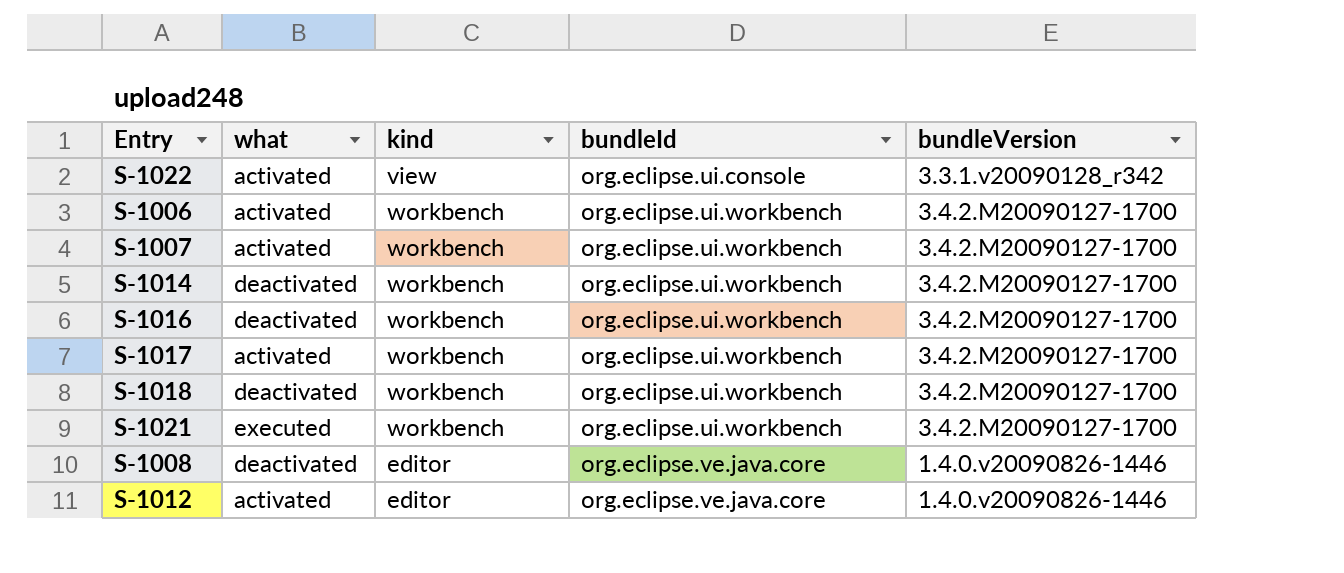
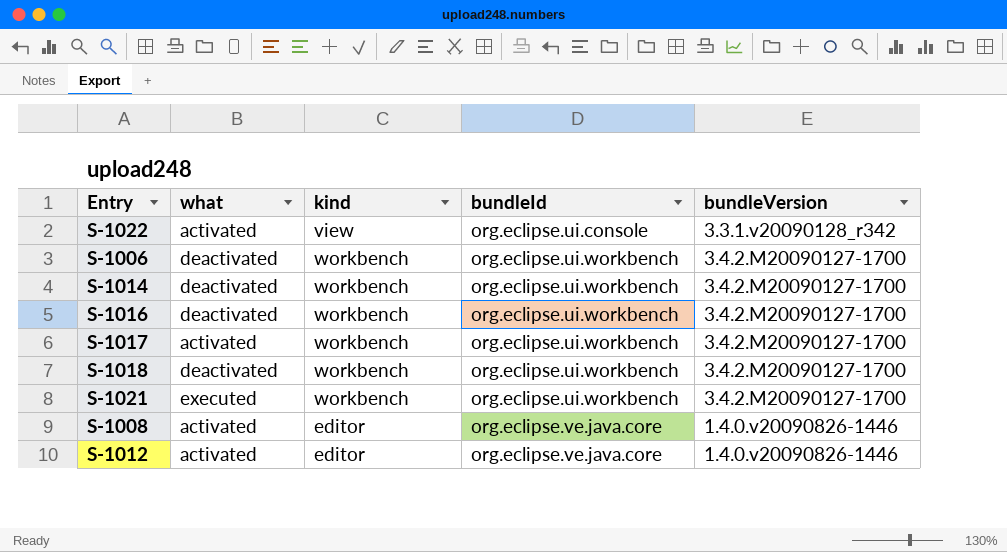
row S-1007: activated | workbench | org.eclipse.ui.workbench | 3.4.2.M20090127-1700 -> none
S-1006 | what: activated -> deactivated
S-1008 | what: deactivated -> activated

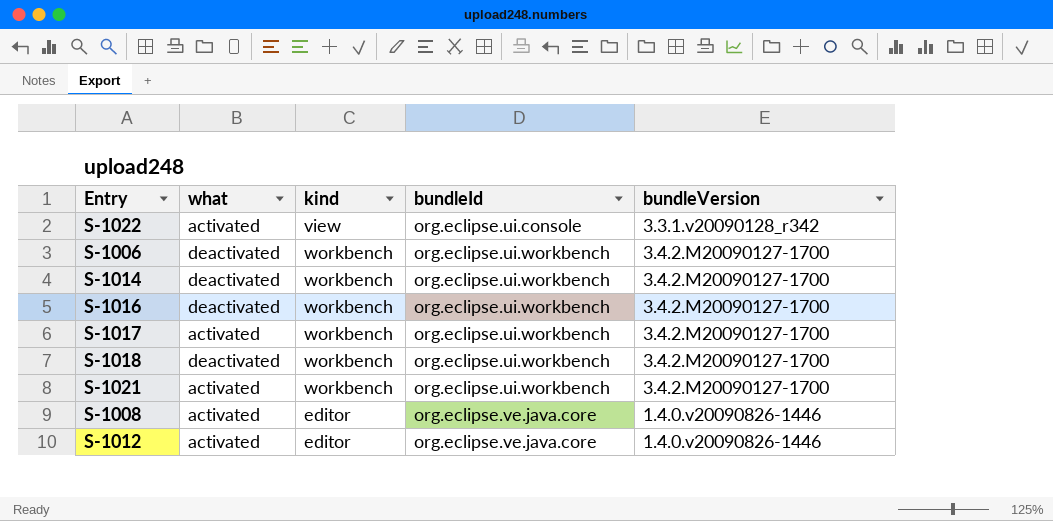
S-1021 | what: executed -> activated

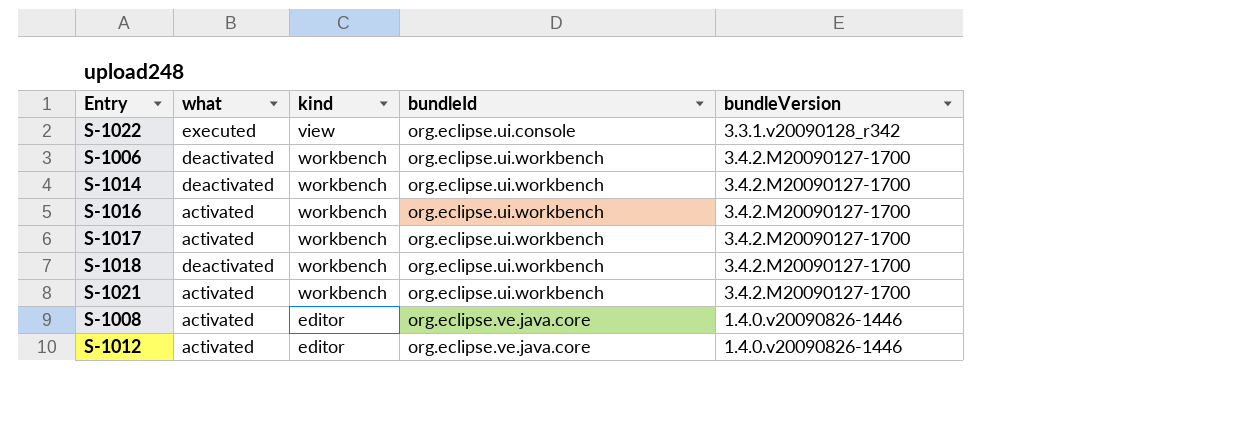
S-1022 | what: activated -> executed
S-1016 | what: deactivated -> activated

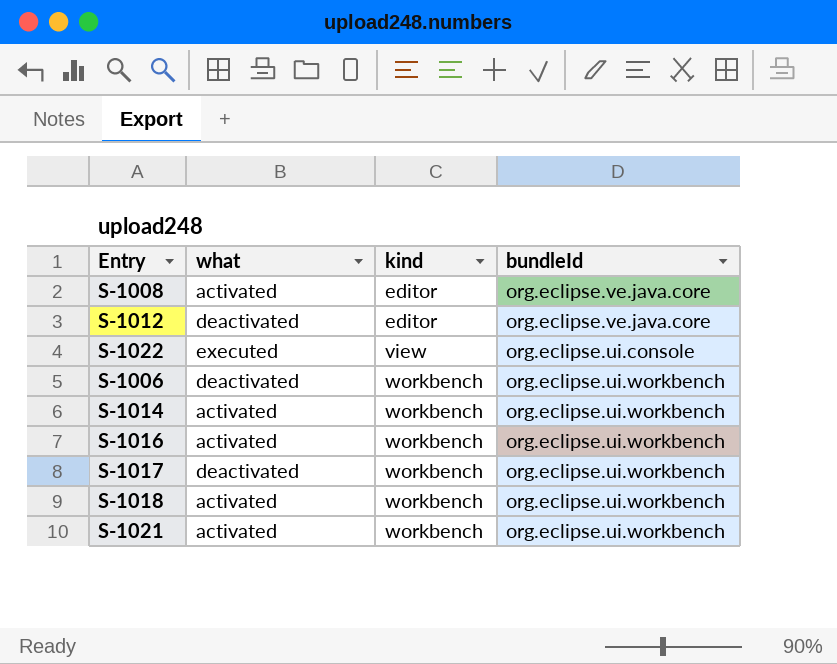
row order: bundleId ascending -> kind ascending
column bundleVersion | position: 5 -> none
S-1012 | what: activated -> deactivated
S-1014 | what: deactivated -> activated
S-1017 | what: activated -> deactivated
S-1018 | what: deactivated -> activated

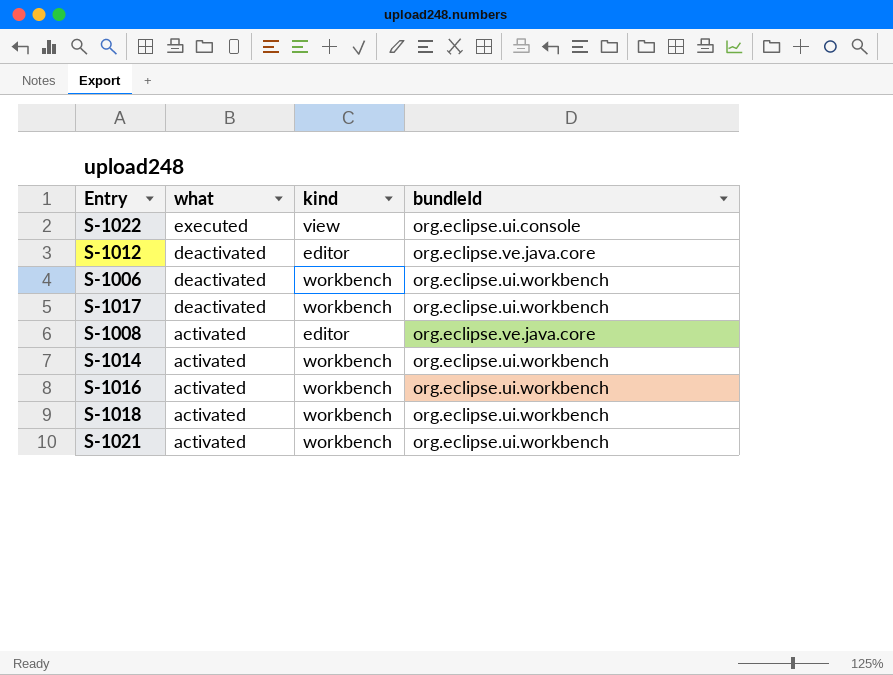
row order: kind ascending -> what descending

